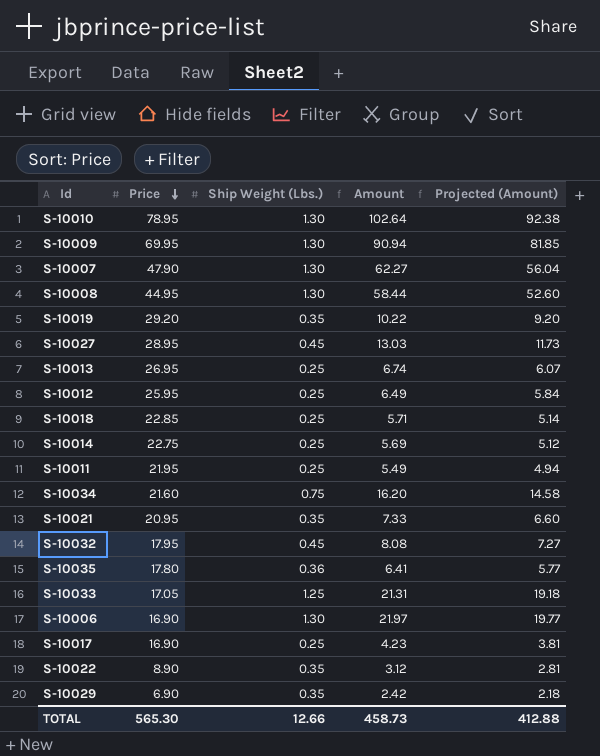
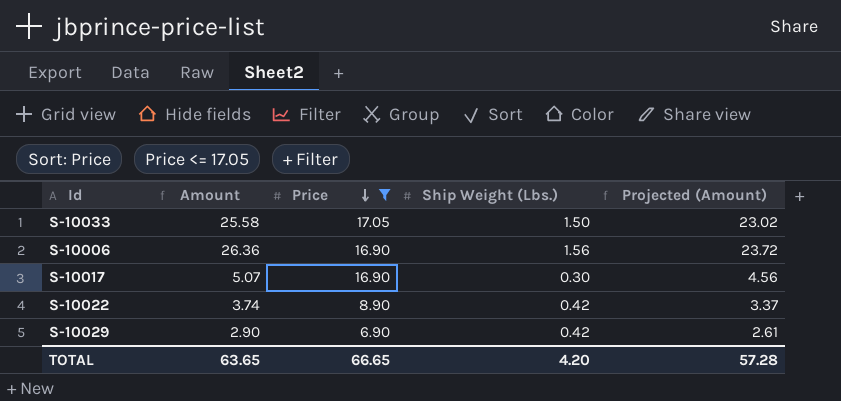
filter: none -> Price <= 17.05
column Amount | position: 4 -> 2
S-10033 | Amount: 21.31 -> 25.58
S-10033 | Ship Weight (Lbs.): 1.25 -> 1.50
S-10033 | Projected (Amount): 19.18 -> 23.02
S-10006 | Amount: 21.97 -> 26.36
S-10006 | Ship Weight (Lbs.): 1.30 -> 1.56
S-10006 | Projected (Amount): 19.77 -> 23.72
S-10017 | Amount: 4.23 -> 5.07
S-10017 | Ship Weight (Lbs.): 0.25 -> 0.30
S-10017 | Projected (Amount): 3.81 -> 4.56
S-10022 | Amount: 3.12 -> 3.74
S-10022 | Ship Weight (Lbs.): 0.35 -> 0.42
S-10022 | Projected (Amount): 2.81 -> 3.37
S-10029 | Amount: 2.42 -> 2.90
S-10029 | Ship Weight (Lbs.): 0.35 -> 0.42
S-10029 | Projected (Amount): 2.18 -> 2.61
TOTAL | Amount: 458.73 -> 63.65
TOTAL | Price: 565.30 -> 66.65
TOTAL | Ship Weight (Lbs.): 12.66 -> 4.20
TOTAL | Projected (Amount): 412.88 -> 57.28

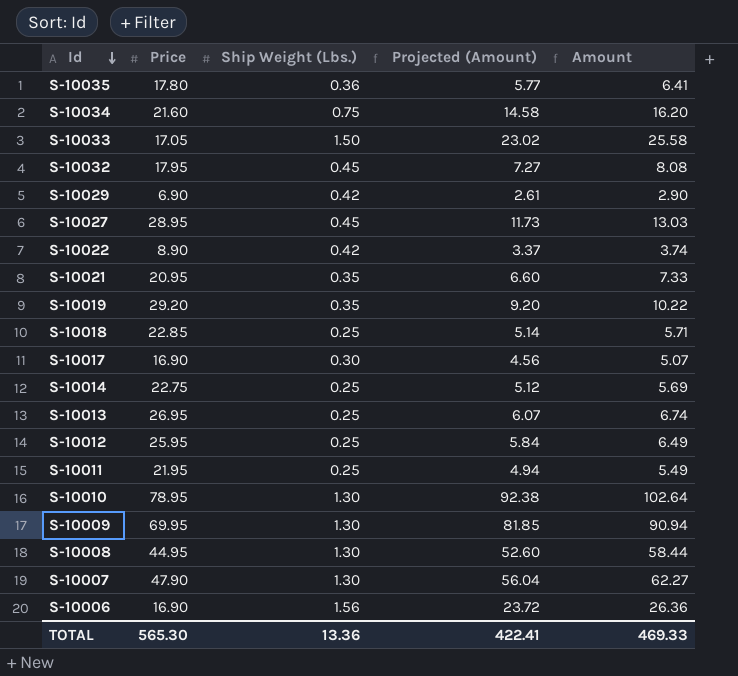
filter: Price <= 17.05 -> none
row order: Price descending -> Id descending
column Amount | position: 2 -> 5
TOTAL | Price: 66.65 -> 565.30
TOTAL | Ship Weight (Lbs.): 4.20 -> 13.36
TOTAL | Projected (Amount): 57.28 -> 422.41
TOTAL | Amount: 63.65 -> 469.33

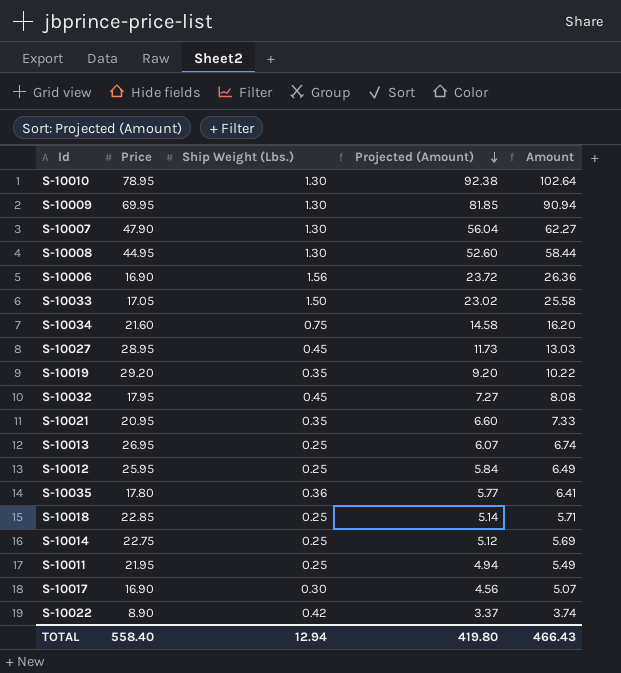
row order: Id descending -> Projected (Amount) descending
row S-10029: 6.90 | 0.42 | 2.61 | 2.90 -> none
TOTAL | Price: 565.30 -> 558.40
TOTAL | Ship Weight (Lbs.): 13.36 -> 12.94
TOTAL | Projected (Amount): 422.41 -> 419.80
TOTAL | Amount: 469.33 -> 466.43

